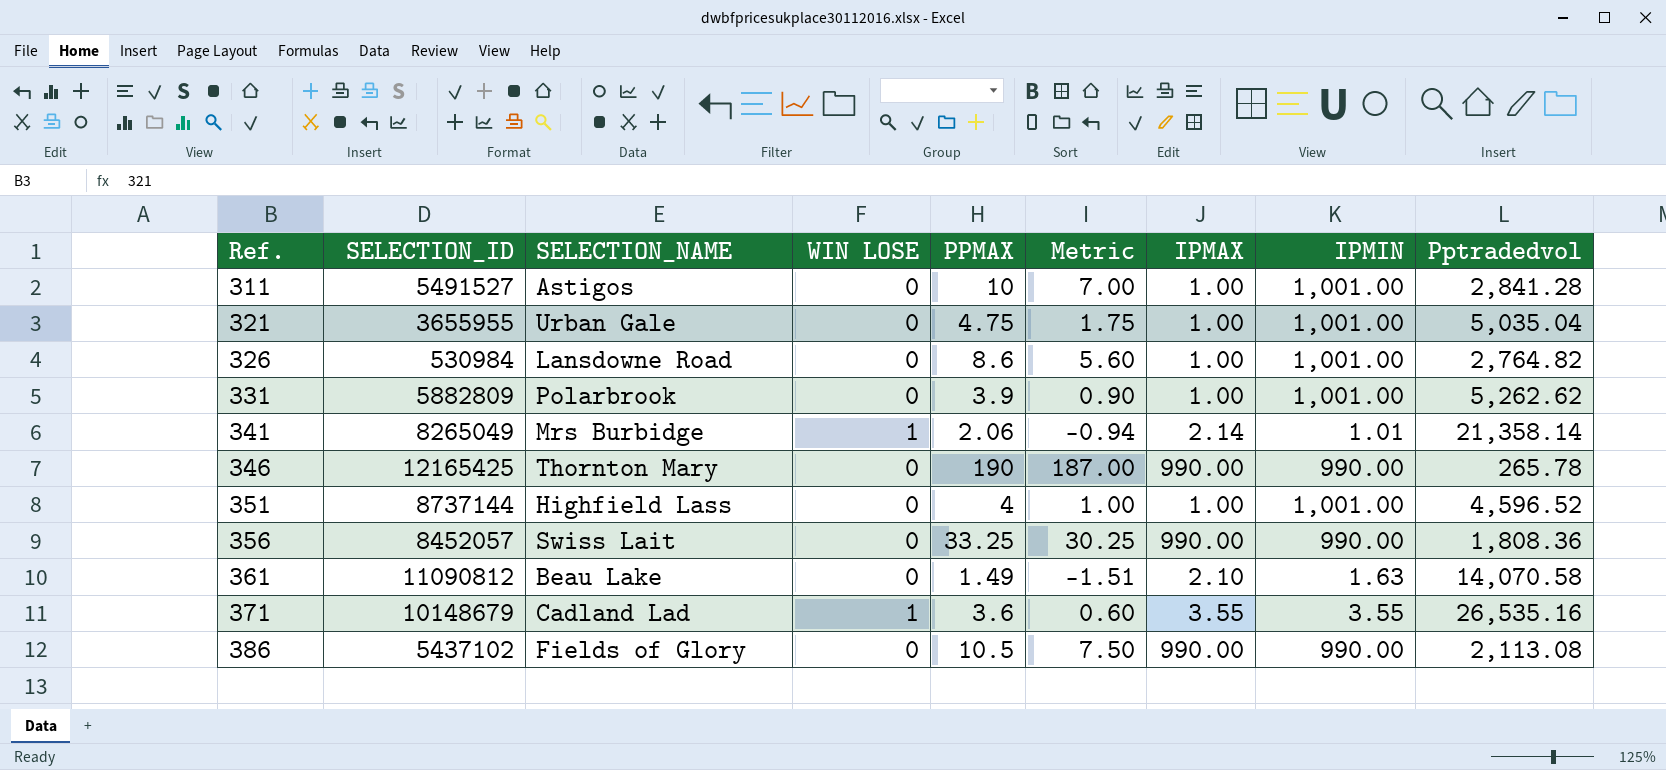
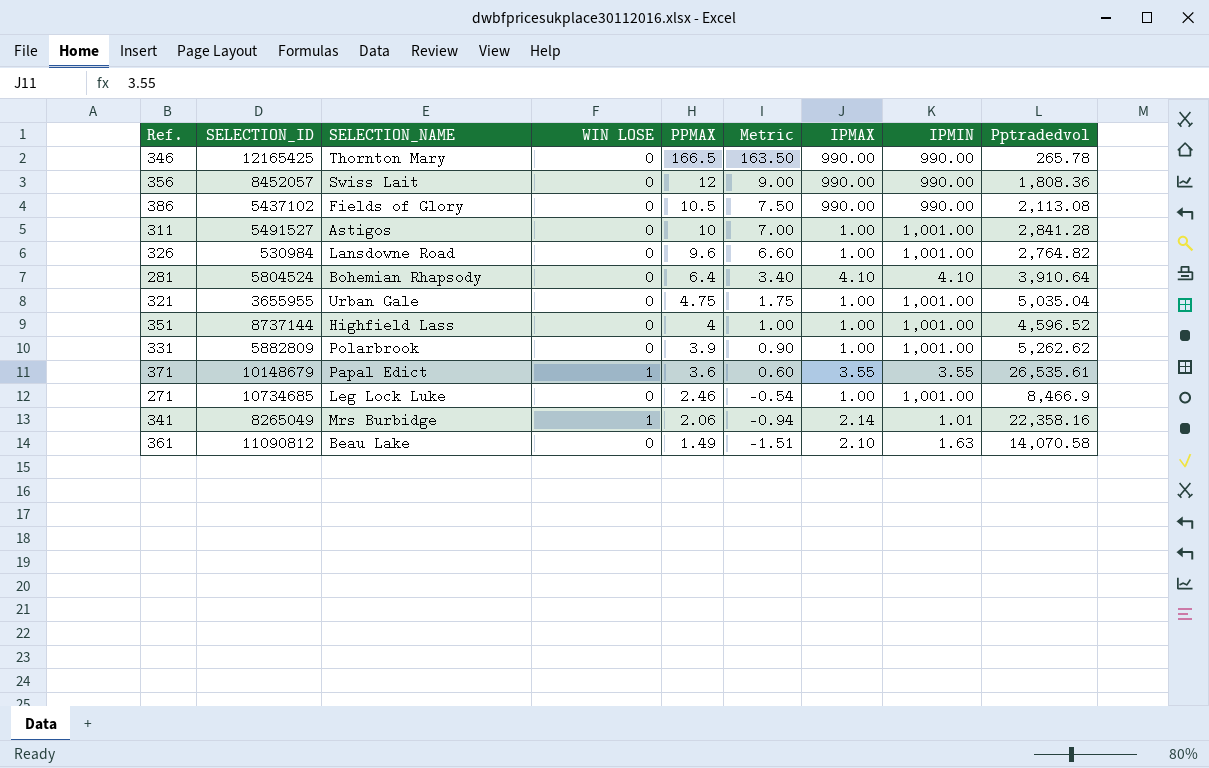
row order: Ref. ascending -> PPMAX descending
346 | PPMAX: 190 -> 166.5
346 | Metric: 187.00 -> 163.50
356 | PPMAX: 33.25 -> 12
356 | Metric: 30.25 -> 9.00
326 | PPMAX: 8.6 -> 9.6
326 | Metric: 5.60 -> 6.60
row 281: none -> 5804524 | Bohemian Rhapsody | 0 | 6.4 | 3.40 | 4.10 | 4.10 | 3,910.64
371 | SELECTION_NAME: Cadland Lad -> Papal Edict
371 | Pptradedvol: 26,535.16 -> 26,535.61
row 271: none -> 10734685 | Leg Lock Luke | 0 | 2.46 | -0.54 | 1.00 | 1,001.00 | 8,466.9
341 | Pptradedvol: 21,358.14 -> 22,358.16

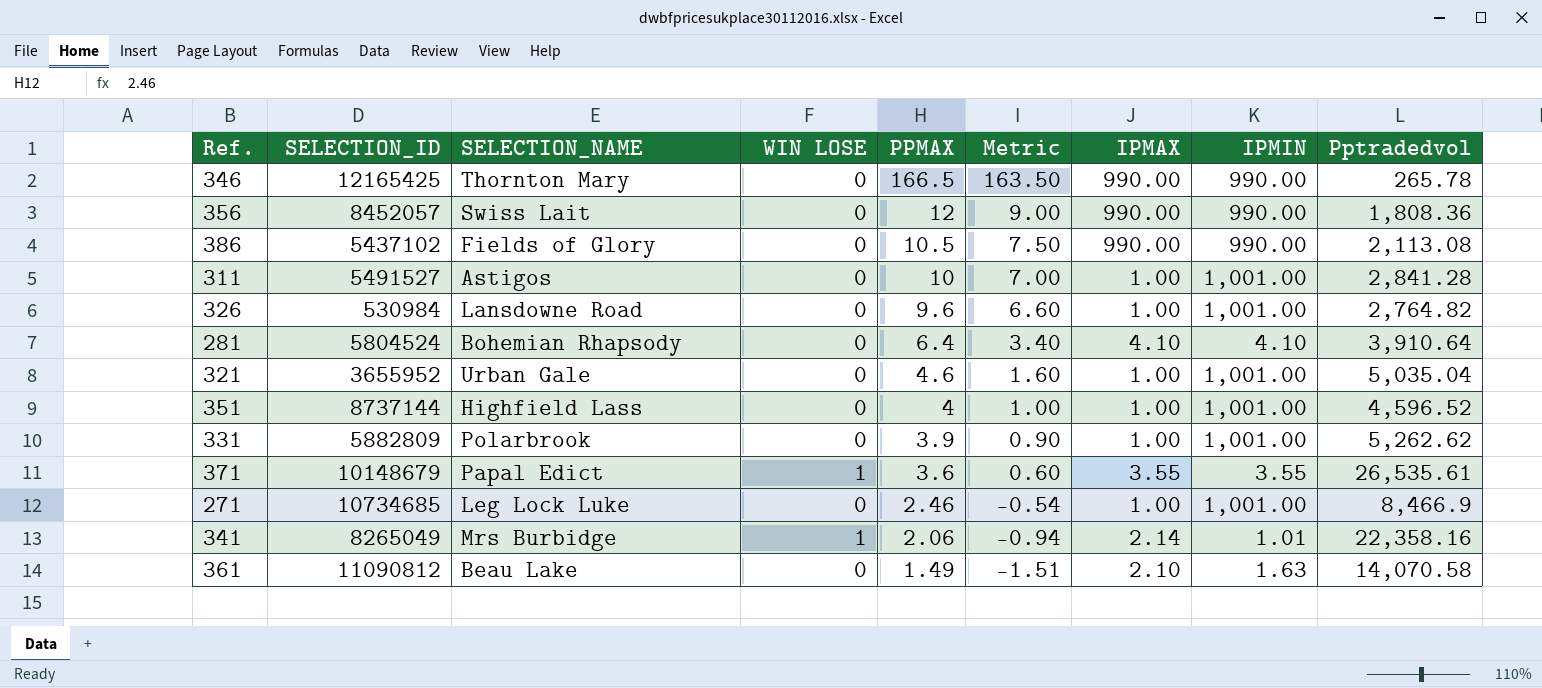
321 | SELECTION_ID: 3655955 -> 3655952
321 | PPMAX: 4.75 -> 4.6
321 | Metric: 1.75 -> 1.60

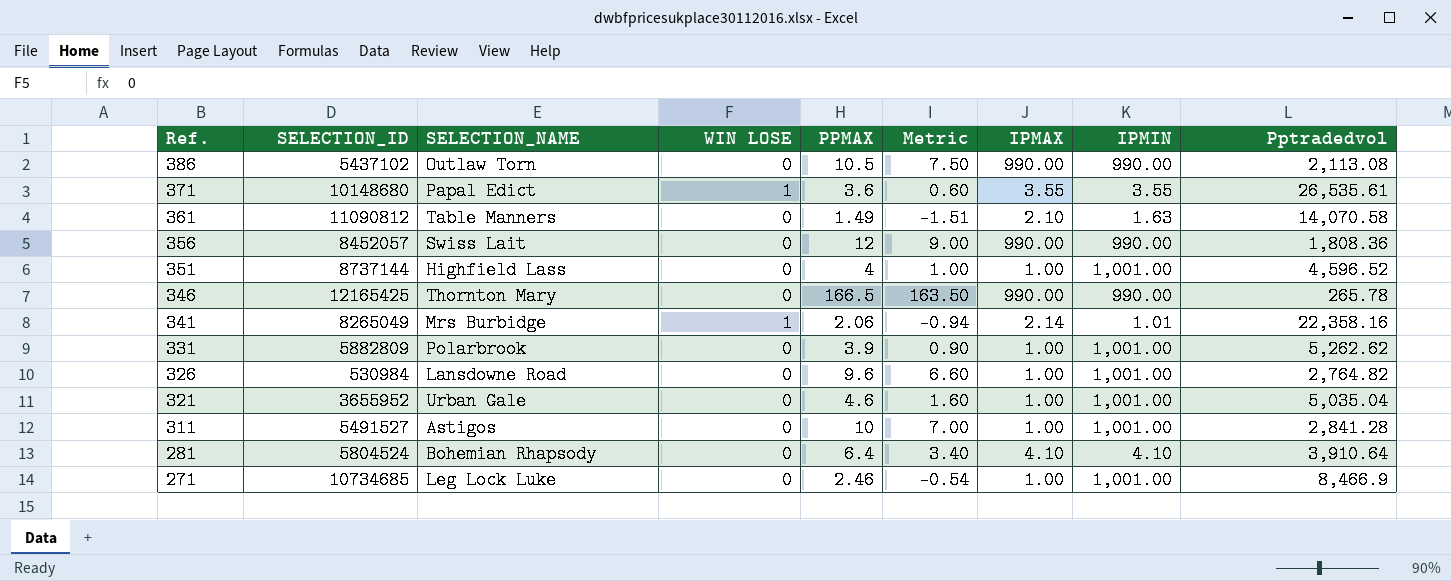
row order: PPMAX descending -> Ref. descending
386 | SELECTION_NAME: Fields of Glory -> Outlaw Torn
371 | SELECTION_ID: 10148679 -> 10148680
361 | SELECTION_NAME: Beau Lake -> Table Manners

